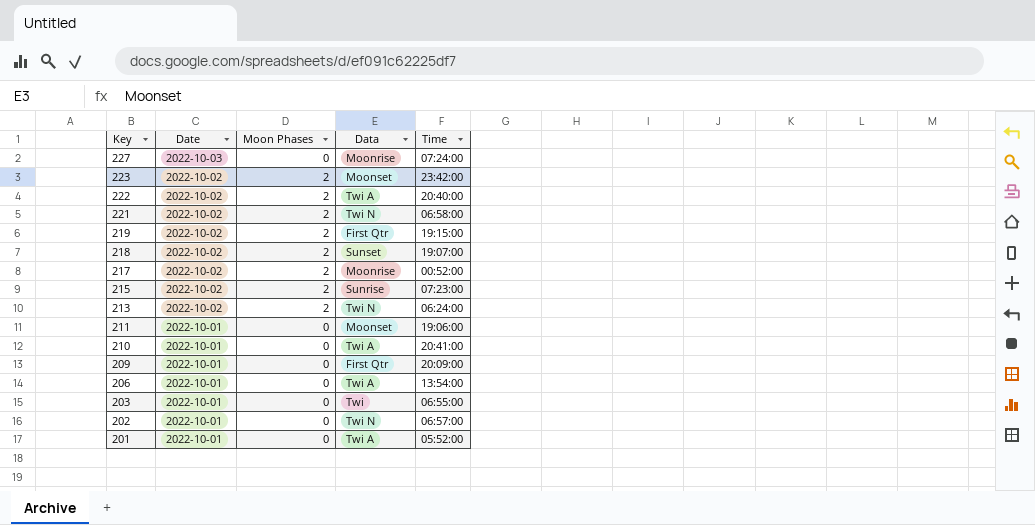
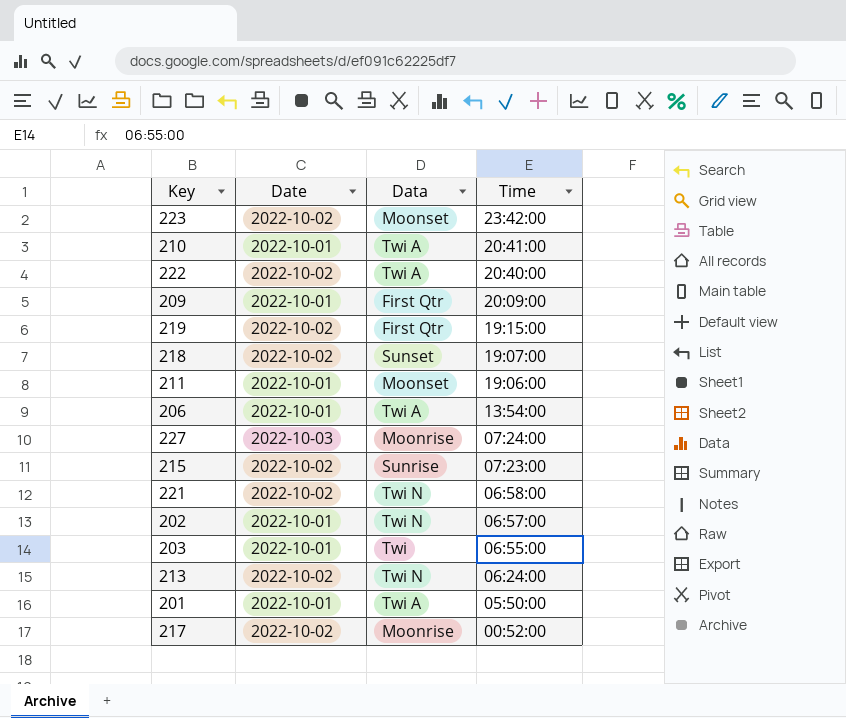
row order: Key descending -> Time descending
column Moon Phases | position: 3 -> none
201 | Time: 05:52:00 -> 05:50:00

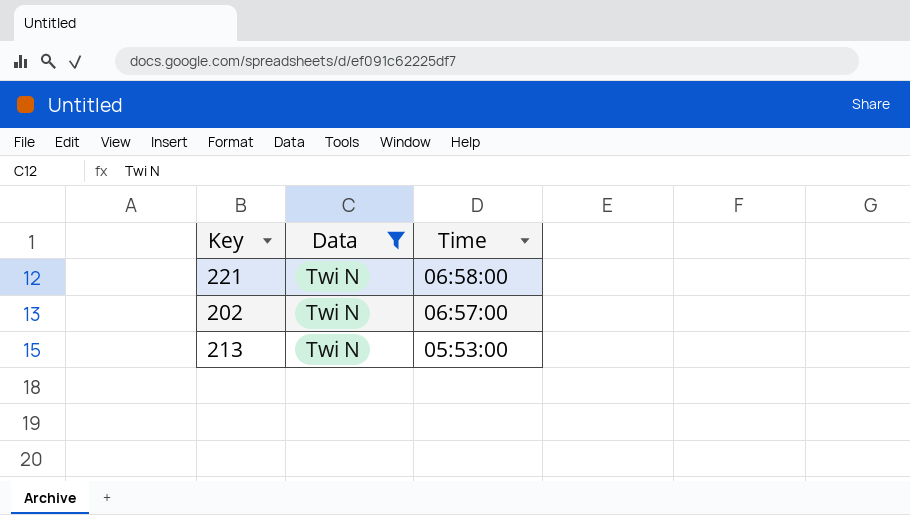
filter: none -> Data = Twi N
column Date | position: 2 -> none
213 | Time: 06:24:00 -> 05:53:00

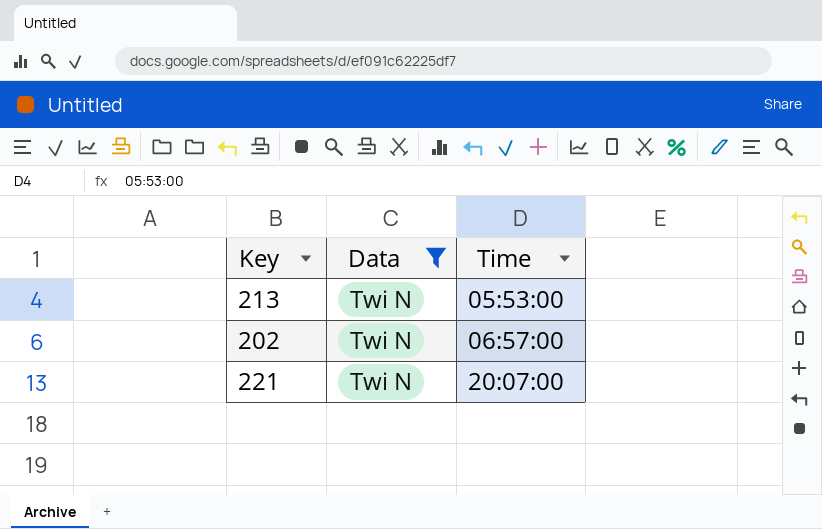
row order: Time descending -> Time ascending
221 | Time: 06:58:00 -> 20:07:00

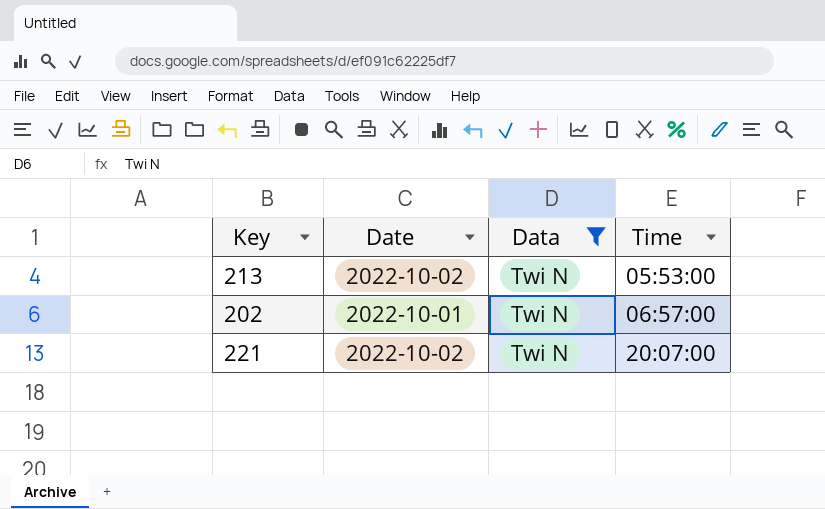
column Date | position: none -> 2

